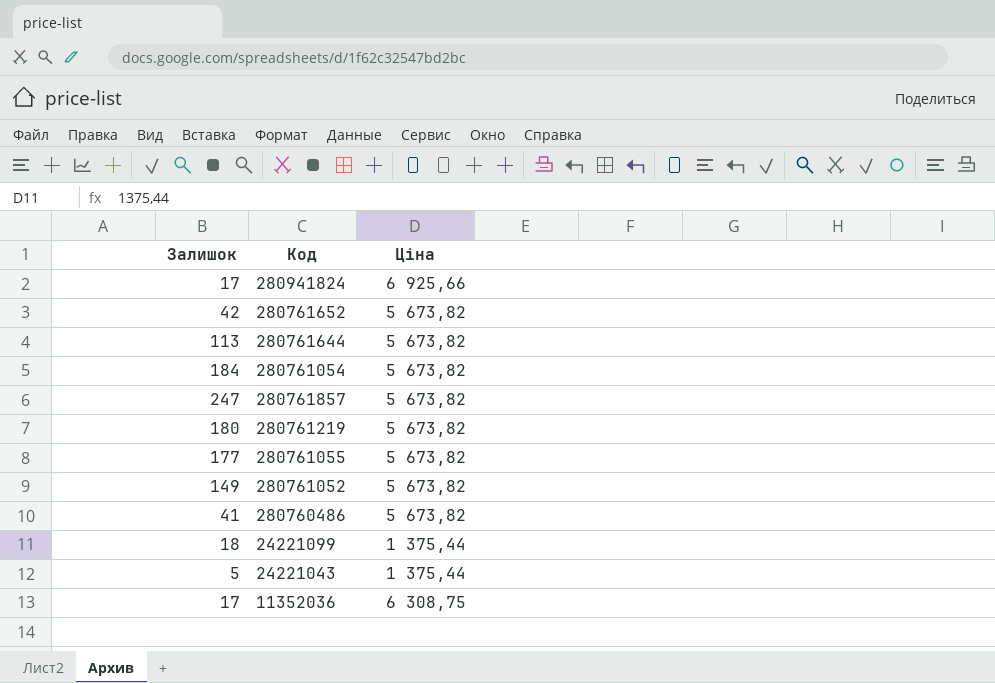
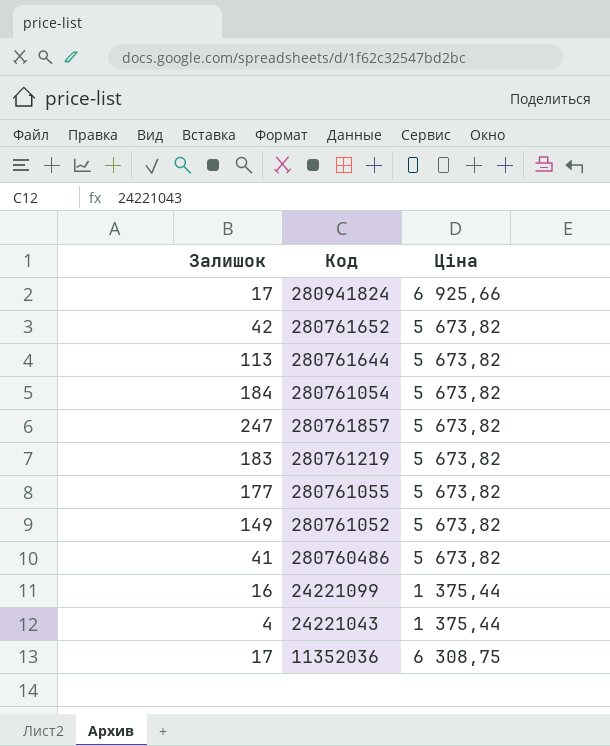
280761219 | Залишок: 180 -> 183
24221099 | Залишок: 18 -> 16
24221043 | Залишок: 5 -> 4

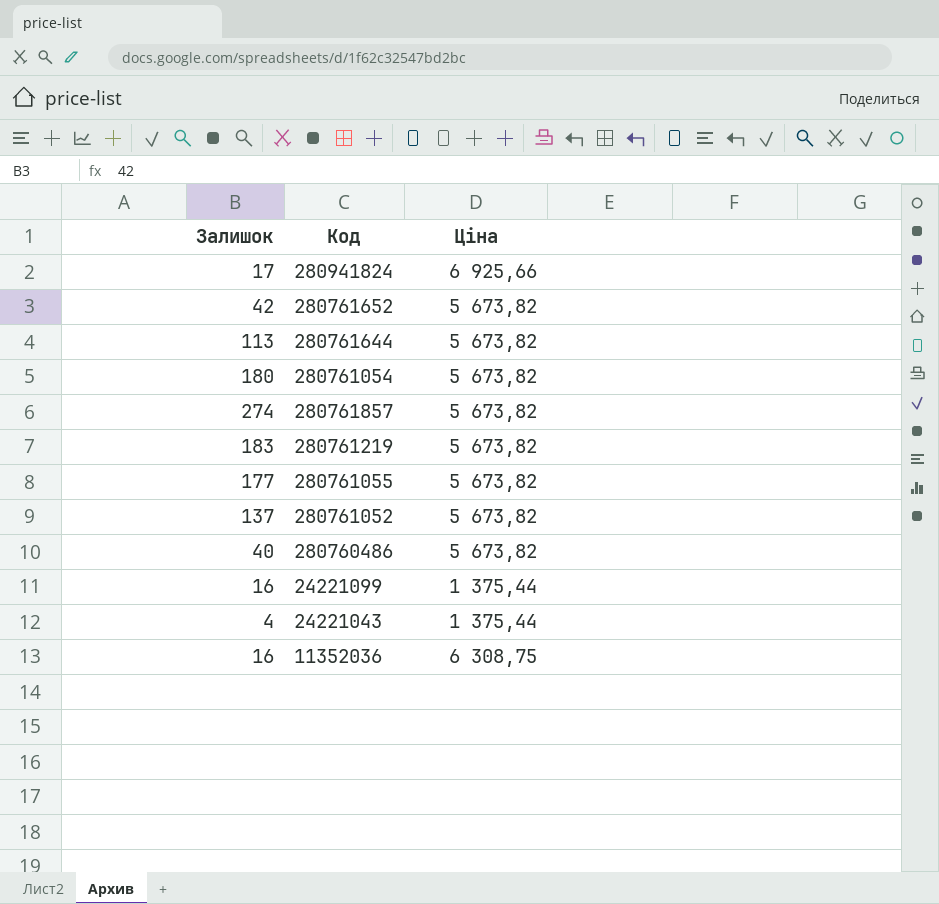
280761054 | Залишок: 184 -> 180
280761857 | Залишок: 247 -> 274
280761052 | Залишок: 149 -> 137
280760486 | Залишок: 41 -> 40
11352036 | Залишок: 17 -> 16

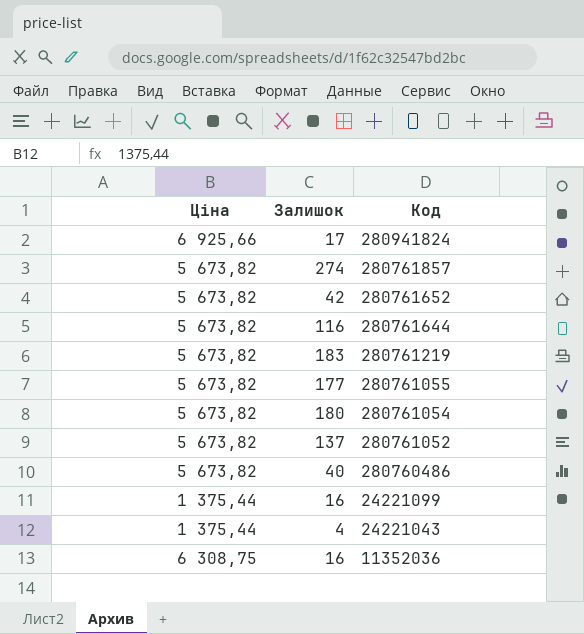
row order: none -> Код descending
column Ціна | position: 3 -> 1
280761644 | Залишок: 113 -> 116

